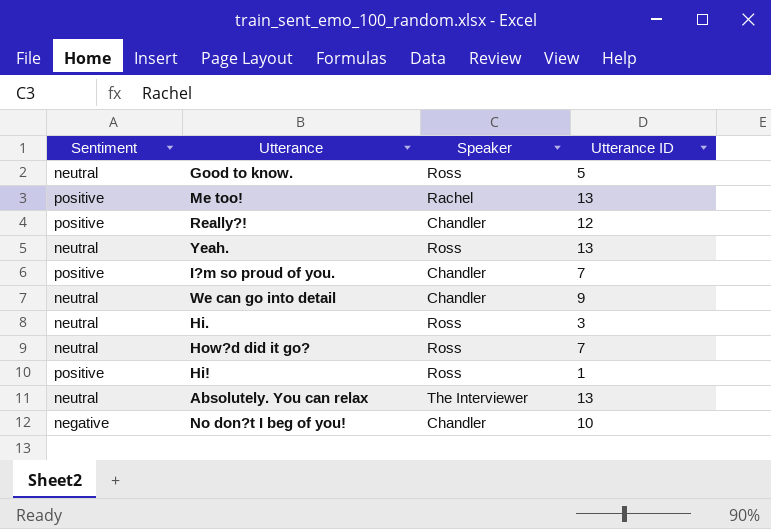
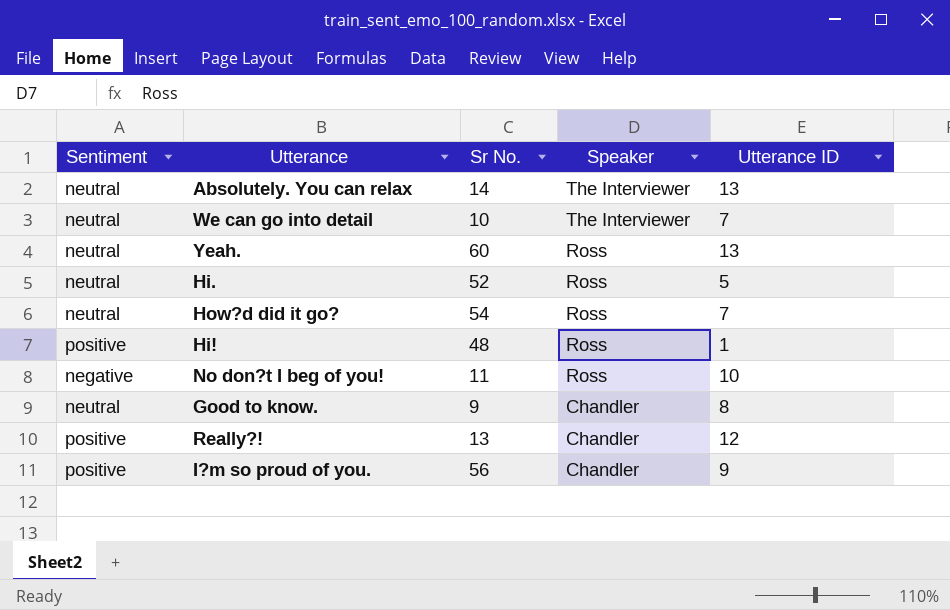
row order: none -> Speaker descending
column Sr No. | position: none -> 3
row Me too!: positive | Rachel | 13 -> none
We can go into detail | Speaker: Chandler -> The Interviewer
We can go into detail | Utterance ID: 9 -> 7
Hi. | Utterance ID: 3 -> 5
No don?t I beg of you! | Speaker: Chandler -> Ross
Good to know. | Speaker: Ross -> Chandler
Good to know. | Utterance ID: 5 -> 8
I?m so proud of you. | Utterance ID: 7 -> 9

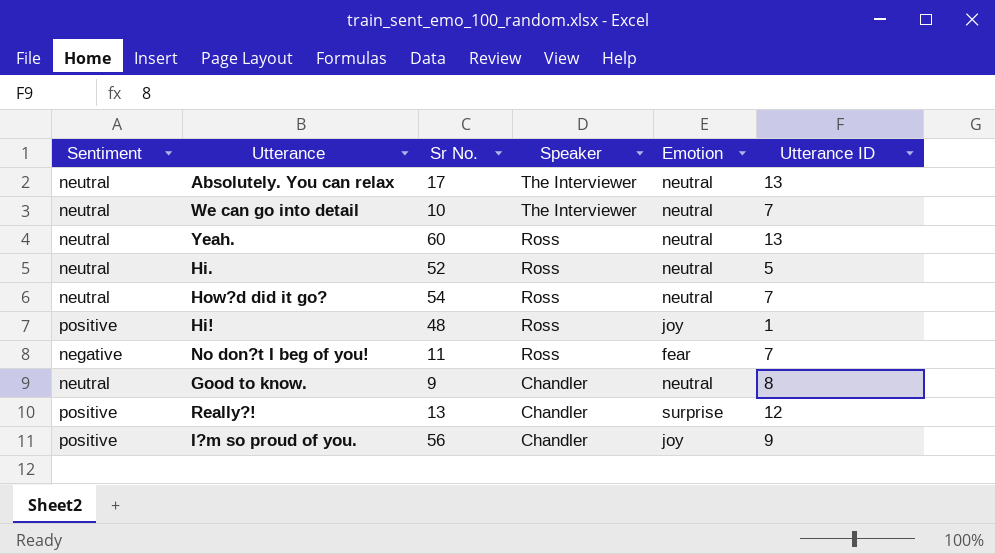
column Emotion | position: none -> 5
Absolutely. You can relax | Sr No.: 14 -> 17
No don?t I beg of you! | Utterance ID: 10 -> 7

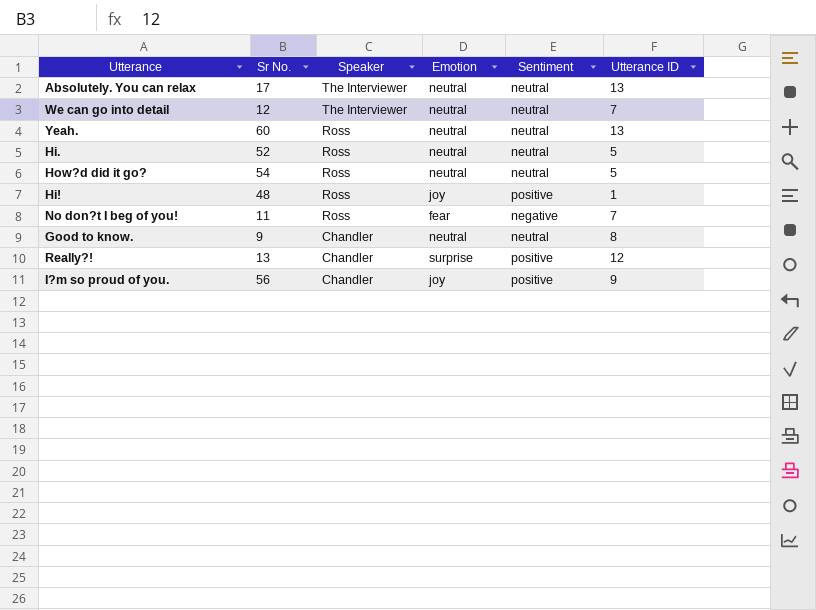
column Sentiment | position: 1 -> 5
We can go into detail | Sr No.: 10 -> 12
How?d did it go? | Utterance ID: 7 -> 5

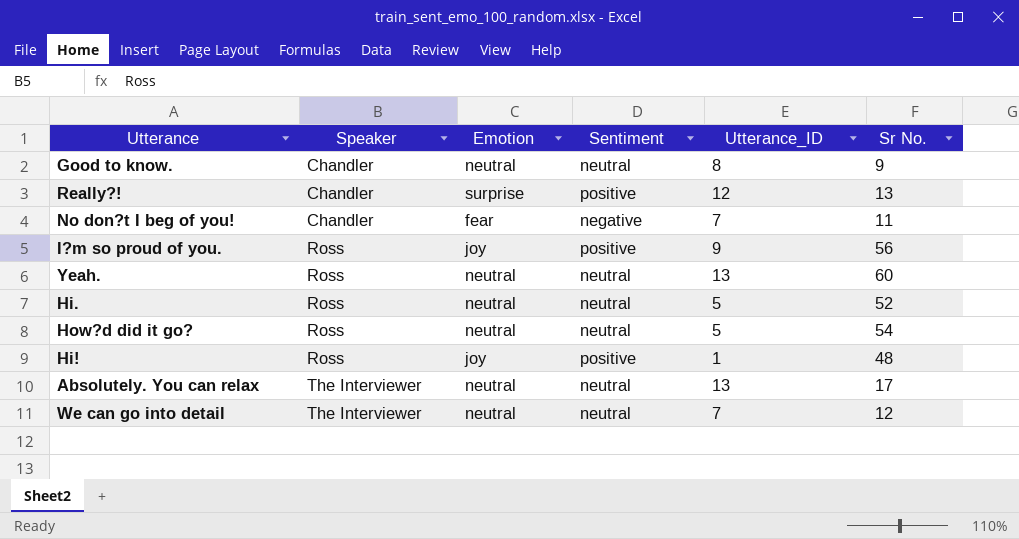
row order: Speaker descending -> Speaker ascending
column name: Utterance ID -> Utterance_ID
column Sr No. | position: 2 -> 6
No don?t I beg of you! | Speaker: Ross -> Chandler
I?m so proud of you. | Speaker: Chandler -> Ross

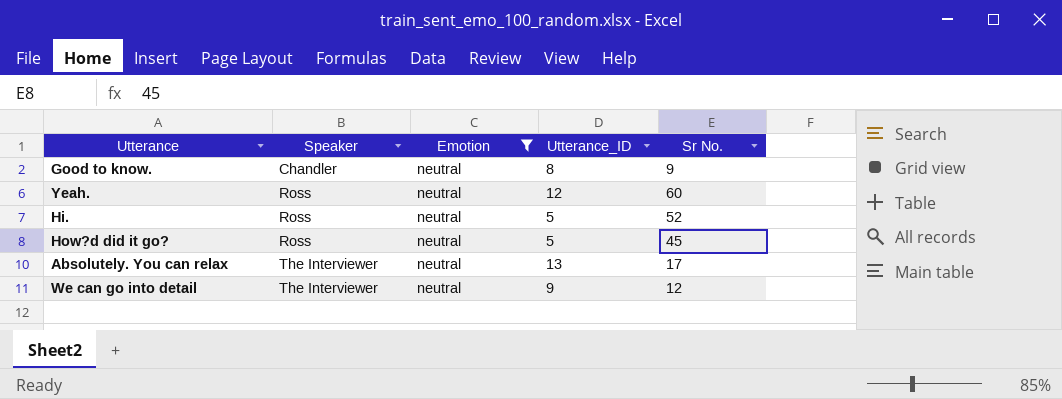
filter: none -> Emotion = neutral
column Sentiment | position: 4 -> none
Yeah. | Utterance_ID: 13 -> 12
How?d did it go? | Sr No.: 54 -> 45
We can go into detail | Utterance_ID: 7 -> 9

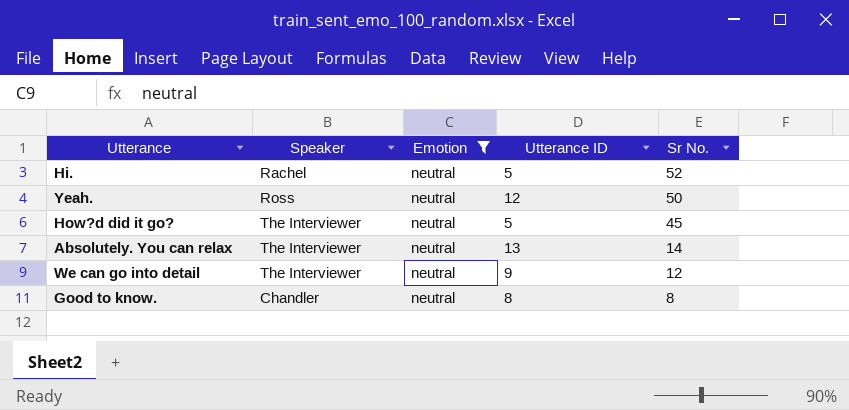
row order: Speaker ascending -> Sr No. descending
column name: Utterance_ID -> Utterance ID
Hi. | Speaker: Ross -> Rachel
Yeah. | Sr No.: 60 -> 50
How?d did it go? | Speaker: Ross -> The Interviewer
Absolutely. You can relax | Sr No.: 17 -> 14
Good to know. | Sr No.: 9 -> 8

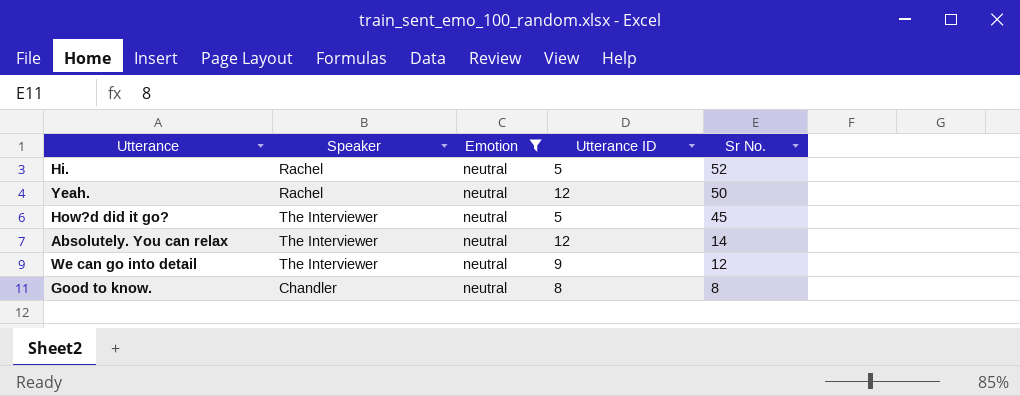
Yeah. | Speaker: Ross -> Rachel
Absolutely. You can relax | Utterance ID: 13 -> 12

